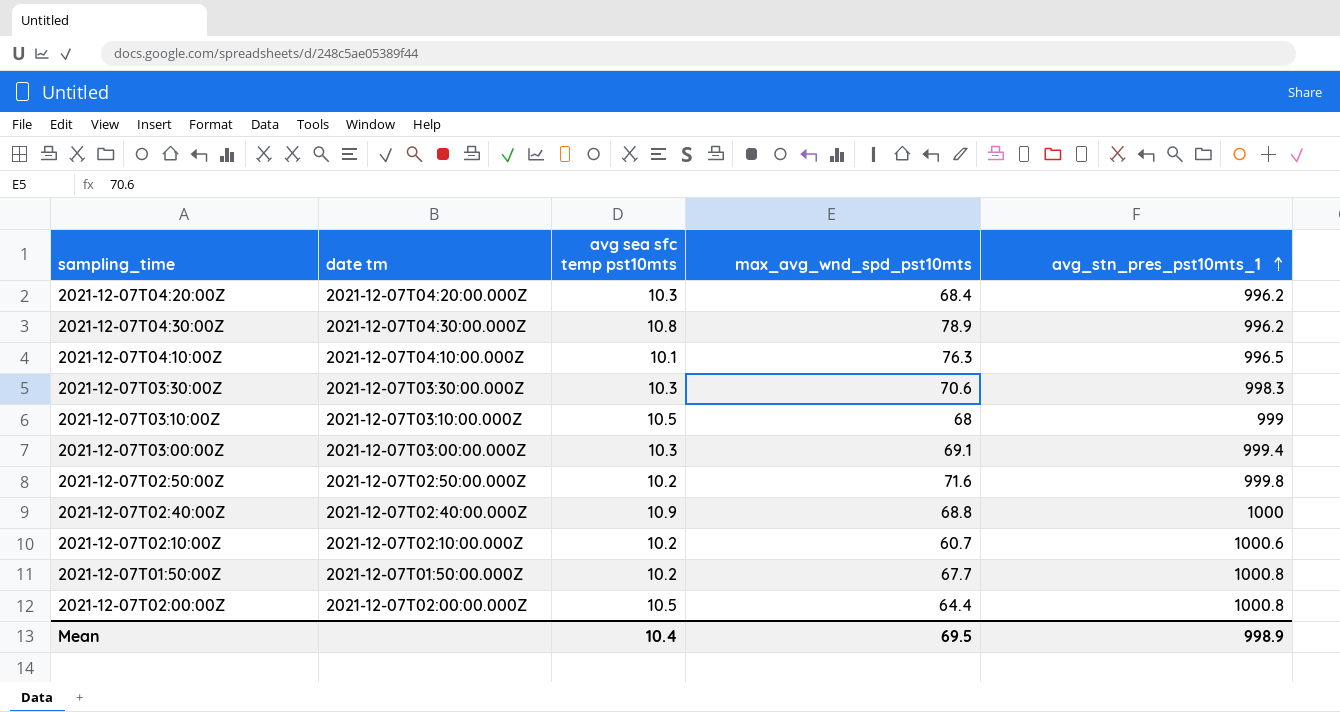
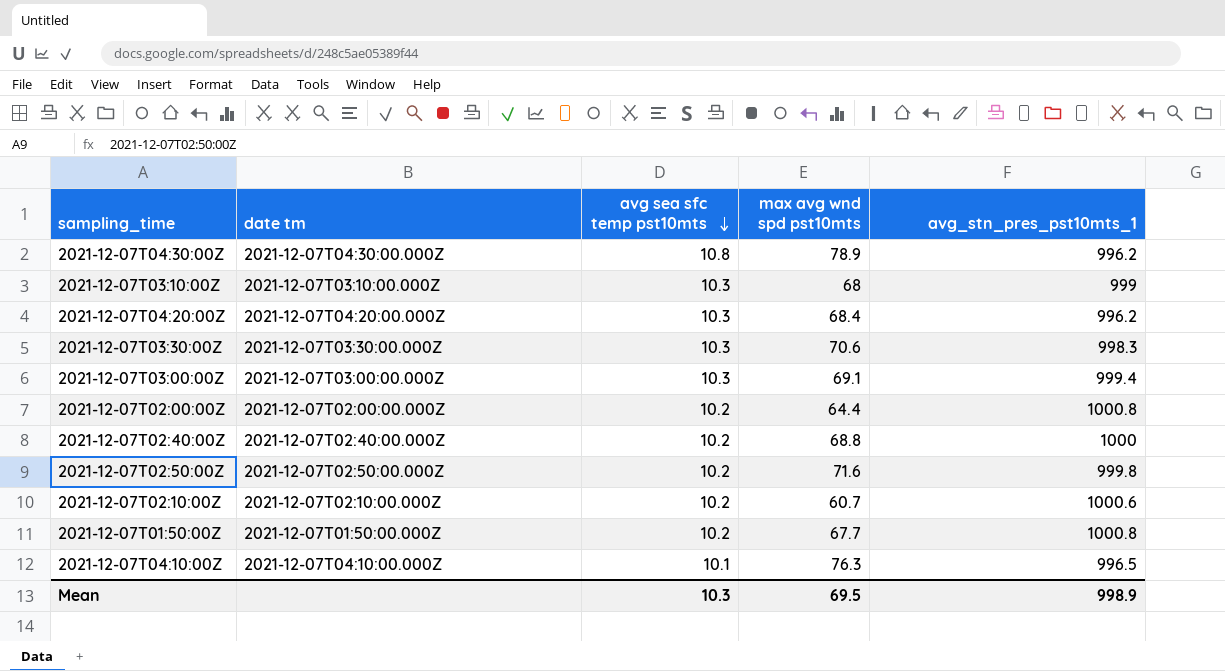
row order: avg_stn_pres_pst10mts_1 ascending -> avg sea sfc temp pst10mts descending
column name: max_avg_wnd_spd_pst10mts -> max avg wnd spd pst10mts
2021-12-07T03:10:00Z | avg sea sfc temp pst10mts: 10.5 -> 10.3
2021-12-07T02:00:00Z | avg sea sfc temp pst10mts: 10.5 -> 10.2
2021-12-07T02:40:00Z | avg sea sfc temp pst10mts: 10.9 -> 10.2
Mean | avg sea sfc temp pst10mts: 10.4 -> 10.3

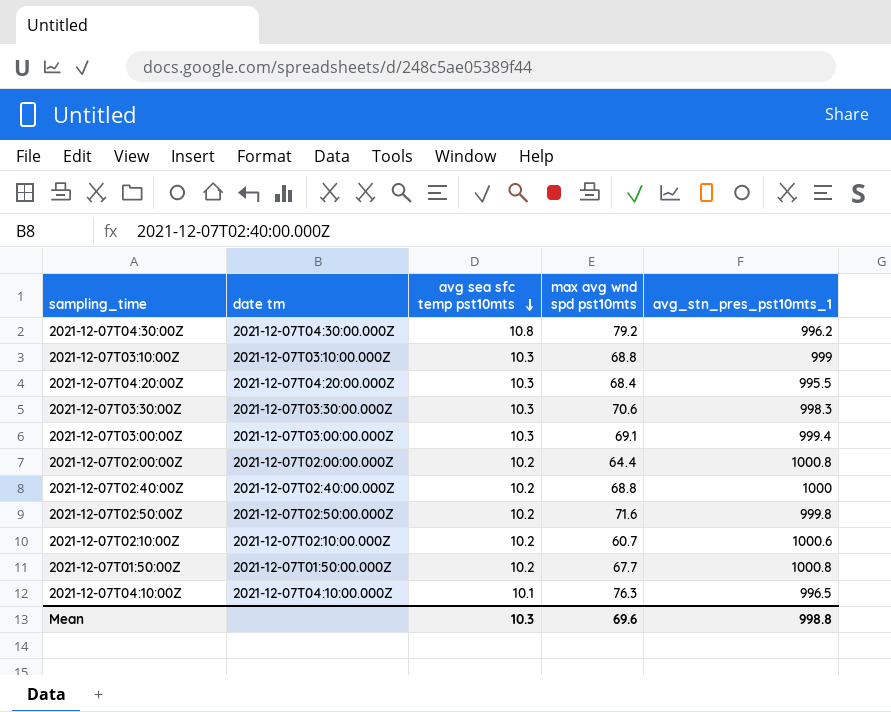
2021-12-07T04:30:00Z | max avg wnd spd pst10mts: 78.9 -> 79.2
2021-12-07T03:10:00Z | max avg wnd spd pst10mts: 68 -> 68.8
2021-12-07T04:20:00Z | avg_stn_pres_pst10mts_1: 996.2 -> 995.5
Mean | max avg wnd spd pst10mts: 69.5 -> 69.6
Mean | avg_stn_pres_pst10mts_1: 998.9 -> 998.8

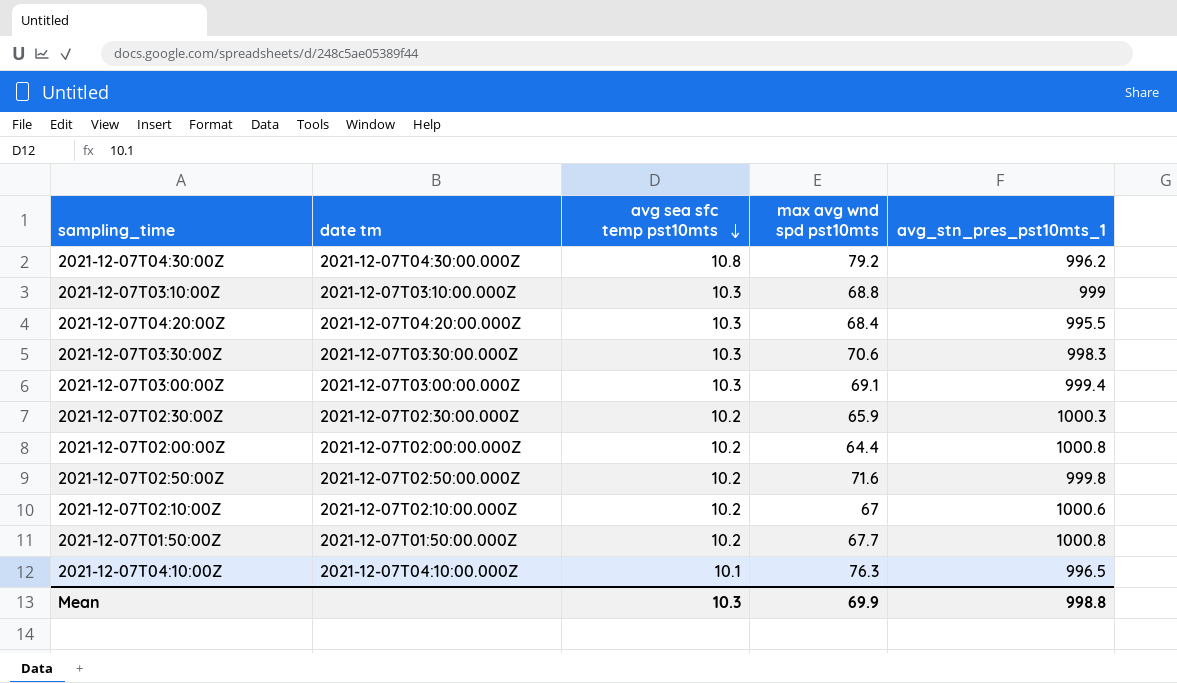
row 2021-12-07T02:40:00Z: 2021-12-07T02:40:00.000Z | 10.2 | 68.8 | 1000 -> none
row 2021-12-07T02:30:00Z: none -> 2021-12-07T02:30:00.000Z | 10.2 | 65.9 | 1000.3
2021-12-07T02:10:00Z | max avg wnd spd pst10mts: 60.7 -> 67
Mean | max avg wnd spd pst10mts: 69.6 -> 69.9

